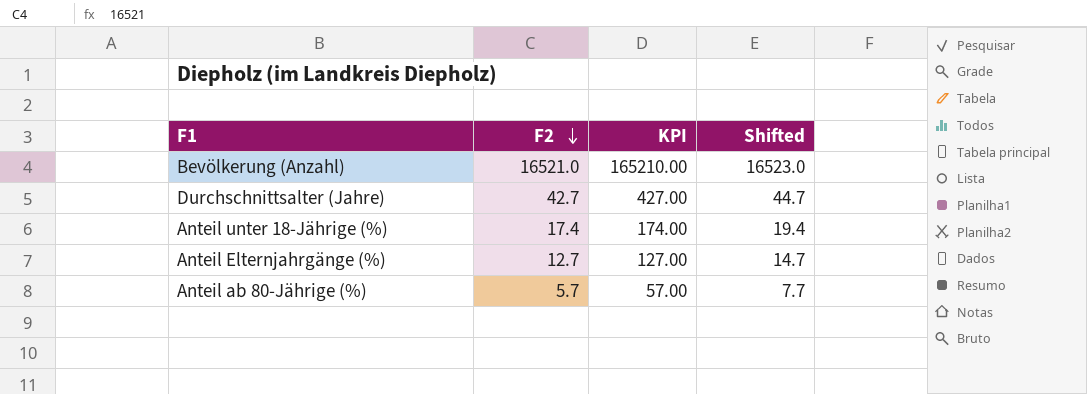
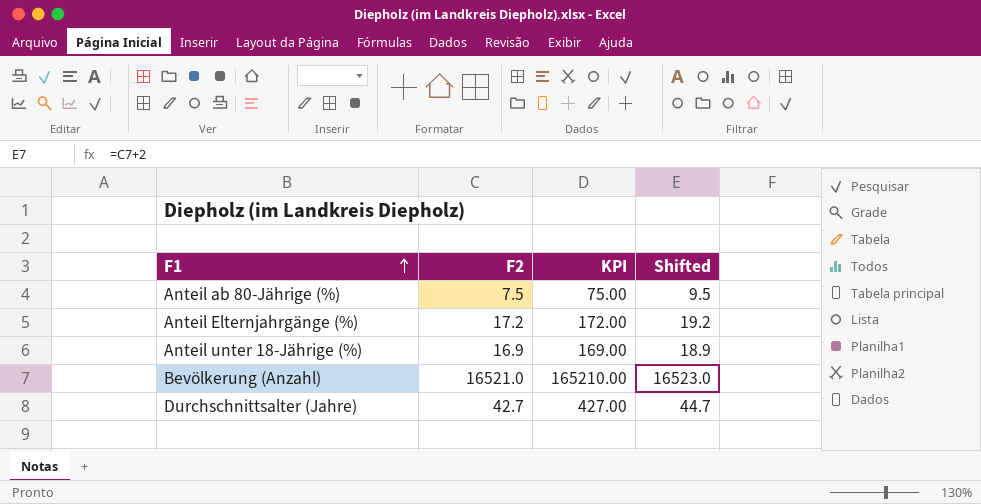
row order: F2 descending -> F1 ascending
Anteil ab 80-Jährige (%) | F2: 5.7 -> 7.5
Anteil ab 80-Jährige (%) | KPI: 57.00 -> 75.00
Anteil ab 80-Jährige (%) | Shifted: 7.7 -> 9.5
Anteil Elternjahrgänge (%) | F2: 12.7 -> 17.2
Anteil Elternjahrgänge (%) | KPI: 127.00 -> 172.00
Anteil Elternjahrgänge (%) | Shifted: 14.7 -> 19.2
Anteil unter 18-Jährige (%) | F2: 17.4 -> 16.9
Anteil unter 18-Jährige (%) | KPI: 174.00 -> 169.00
Anteil unter 18-Jährige (%) | Shifted: 19.4 -> 18.9

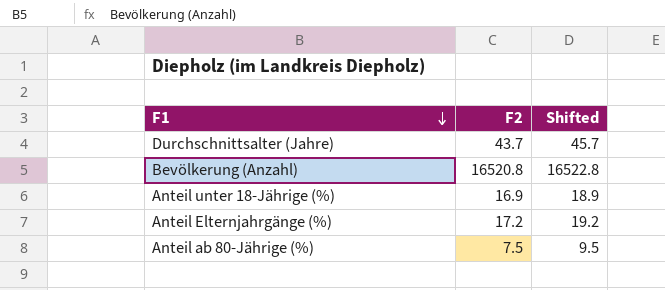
row order: F1 ascending -> F1 descending
column KPI | formula: [F2] * 10 -> none
Durchschnittsalter (Jahre) | F2: 42.7 -> 43.7
Durchschnittsalter (Jahre) | Shifted: 44.7 -> 45.7
Bevölkerung (Anzahl) | F2: 16521.0 -> 16520.8
Bevölkerung (Anzahl) | Shifted: 16523.0 -> 16522.8

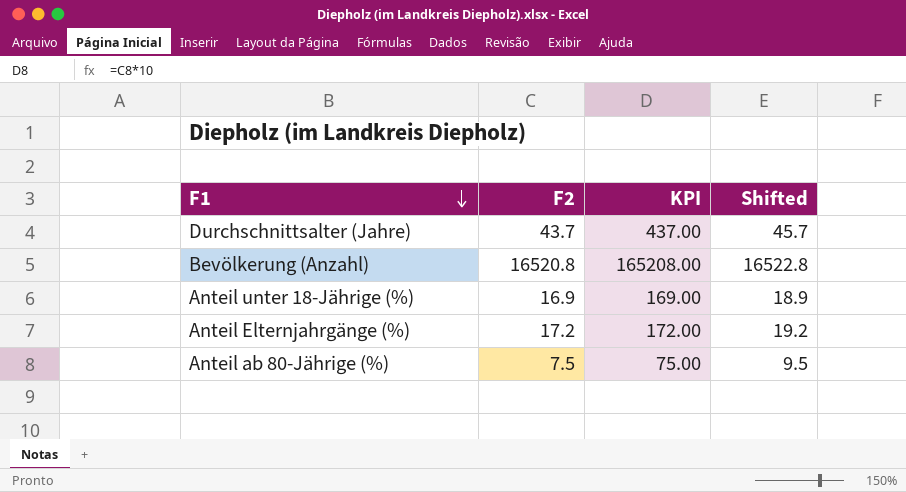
column KPI | formula: none -> [F2] * 10

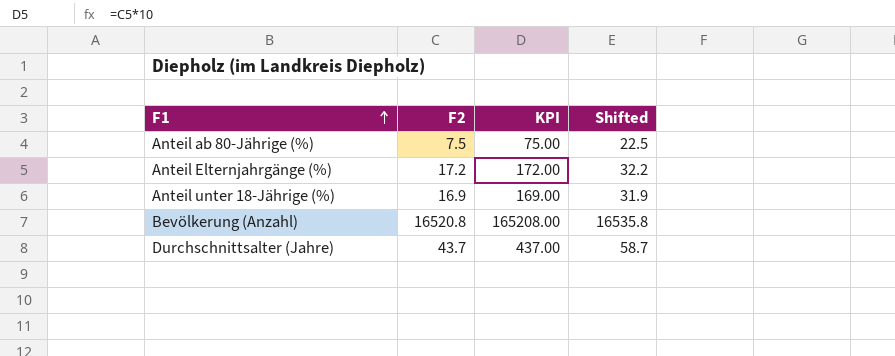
row order: F1 descending -> F1 ascending
column Shifted | formula: [F2] + 2 -> [F2] + 15

